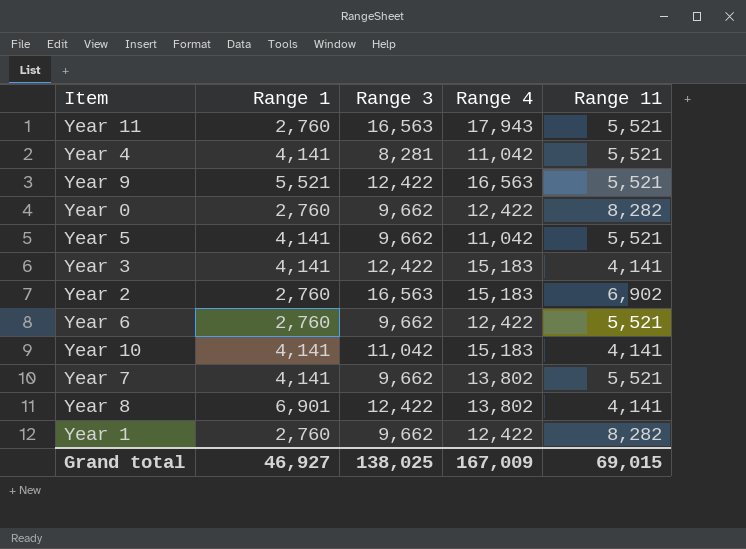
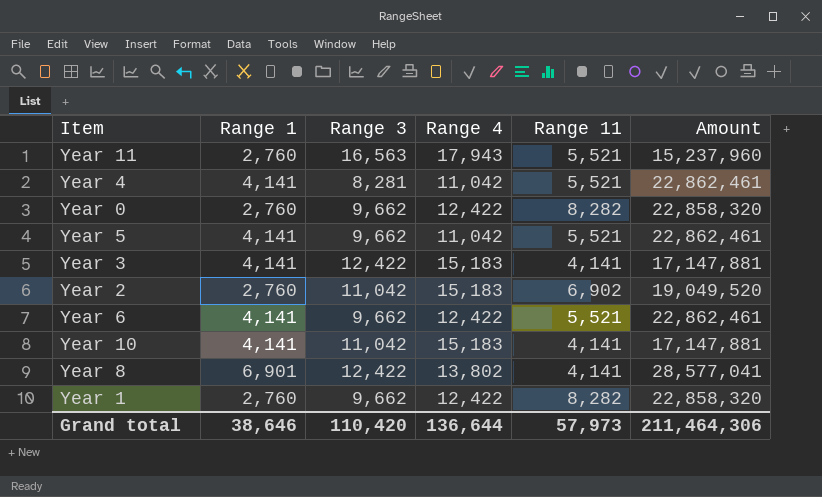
column Amount | formula: none -> [Range 1] * [Range 11]
row Year 9: 5,521 | 12,422 | 16,563 | 5,521 -> none
row Year 7: 4,141 | 9,662 | 13,802 | 5,521 -> none
Year 2 | Range 3: 16,563 -> 11,042
Year 6 | Range 1: 2,760 -> 4,141
Grand total | Range 1: 46,927 -> 38,646
Grand total | Range 3: 138,025 -> 110,420
Grand total | Range 4: 167,009 -> 136,644
Grand total | Range 11: 69,015 -> 57,973

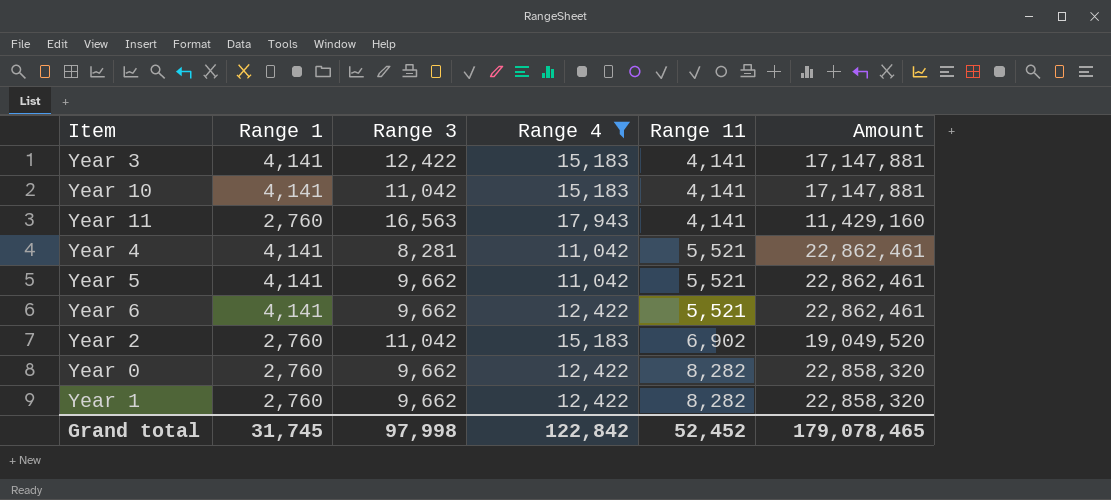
filter: none -> Range 4 != 13,802
row order: none -> Range 11 ascending
Year 11 | Range 11: 5,521 -> 4,141
Year 11 | Amount: 15,237,960 -> 11,429,160
Grand total | Range 1: 38,646 -> 31,745
Grand total | Range 3: 110,420 -> 97,998
Grand total | Range 4: 136,644 -> 122,842
Grand total | Range 11: 57,973 -> 52,452
Grand total | Amount: 211,464,306 -> 179,078,465

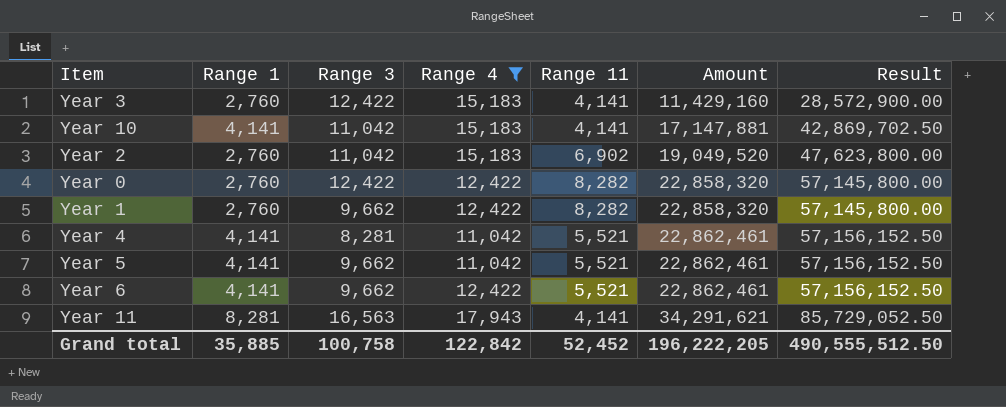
row order: Range 11 ascending -> Amount ascending
column Result | formula: none -> [Amount] * 2.5
Year 3 | Range 1: 4,141 -> 2,760
Year 3 | Amount: 17,147,881 -> 11,429,160
Year 0 | Range 3: 9,662 -> 12,422
Year 11 | Range 1: 2,760 -> 8,281
Year 11 | Amount: 11,429,160 -> 34,291,621
Grand total | Range 1: 31,745 -> 35,885
Grand total | Range 3: 97,998 -> 100,758
Grand total | Amount: 179,078,465 -> 196,222,205

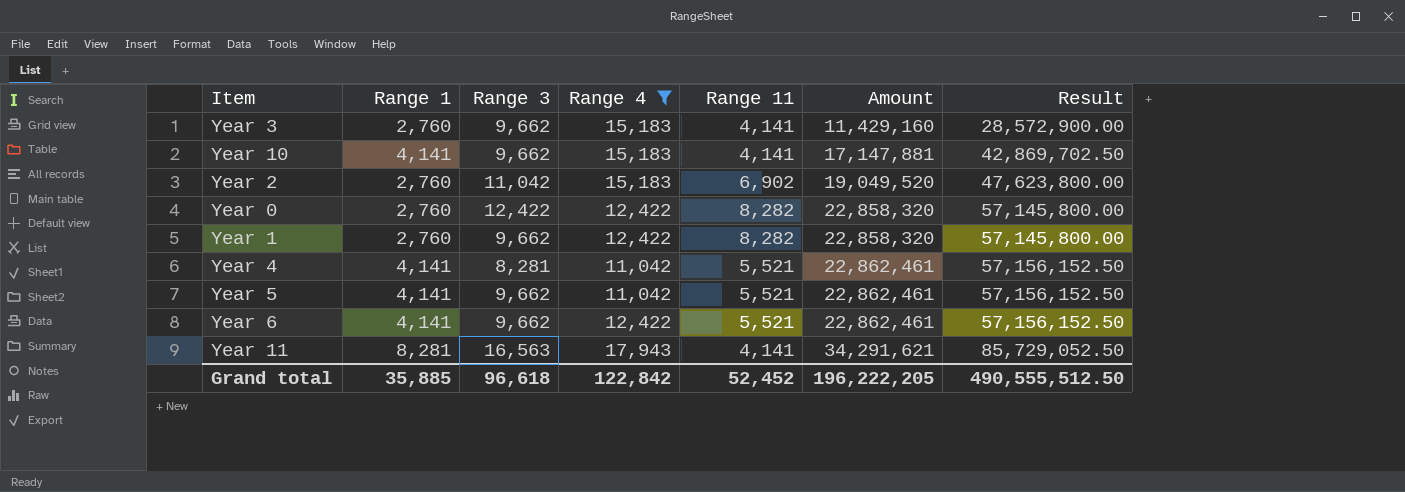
Year 3 | Range 3: 12,422 -> 9,662
Year 10 | Range 3: 11,042 -> 9,662
Grand total | Range 3: 100,758 -> 96,618

